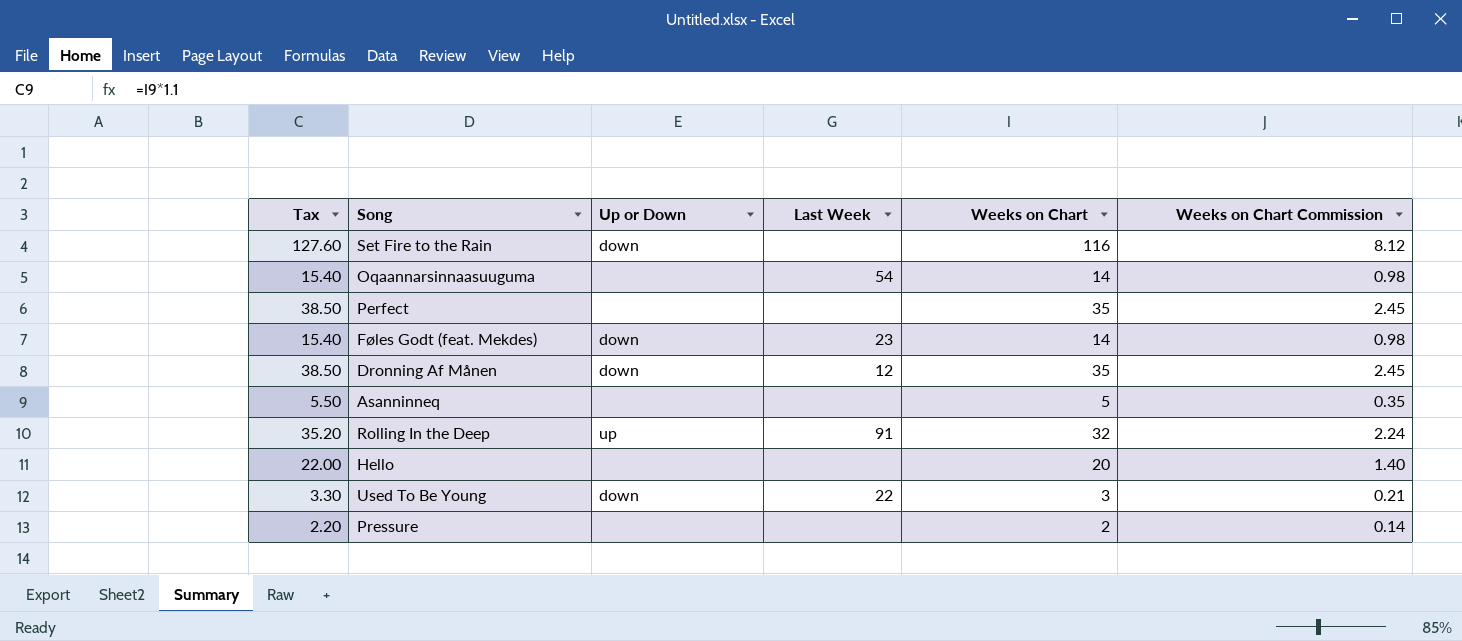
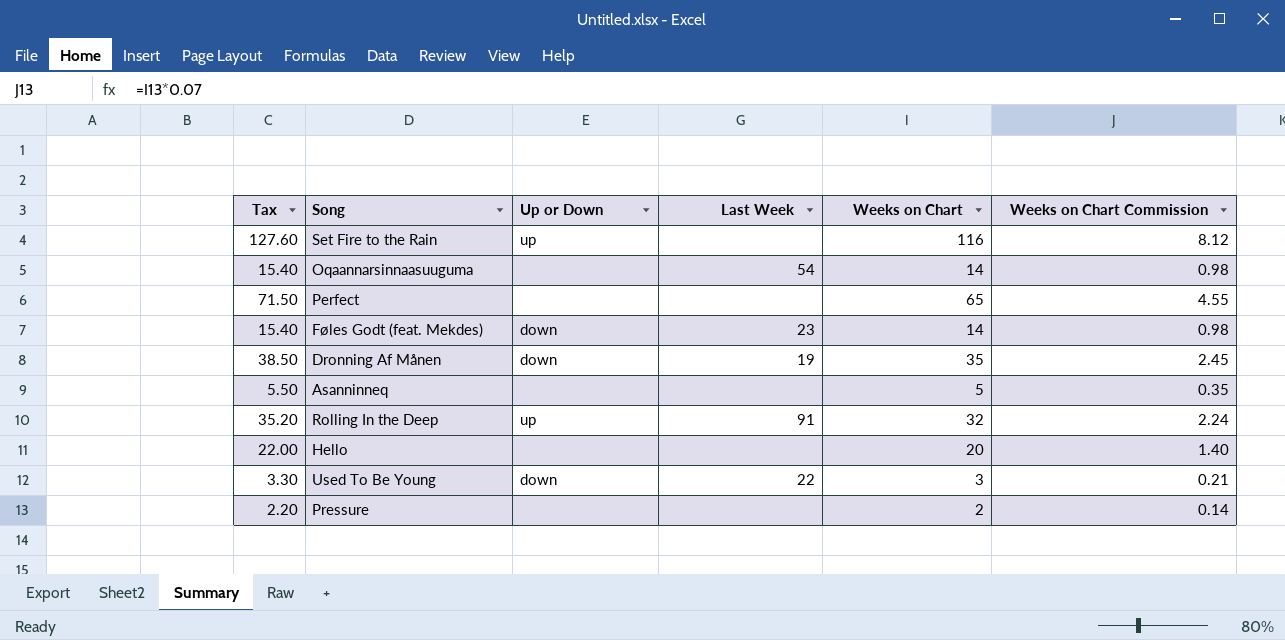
Set Fire to the Rain | Up or Down: down -> up
Perfect | Tax: 38.50 -> 71.50
Perfect | Weeks on Chart: 35 -> 65
Perfect | Weeks on Chart Commission: 2.45 -> 4.55
Dronning Af Månen | Last Week: 12 -> 19

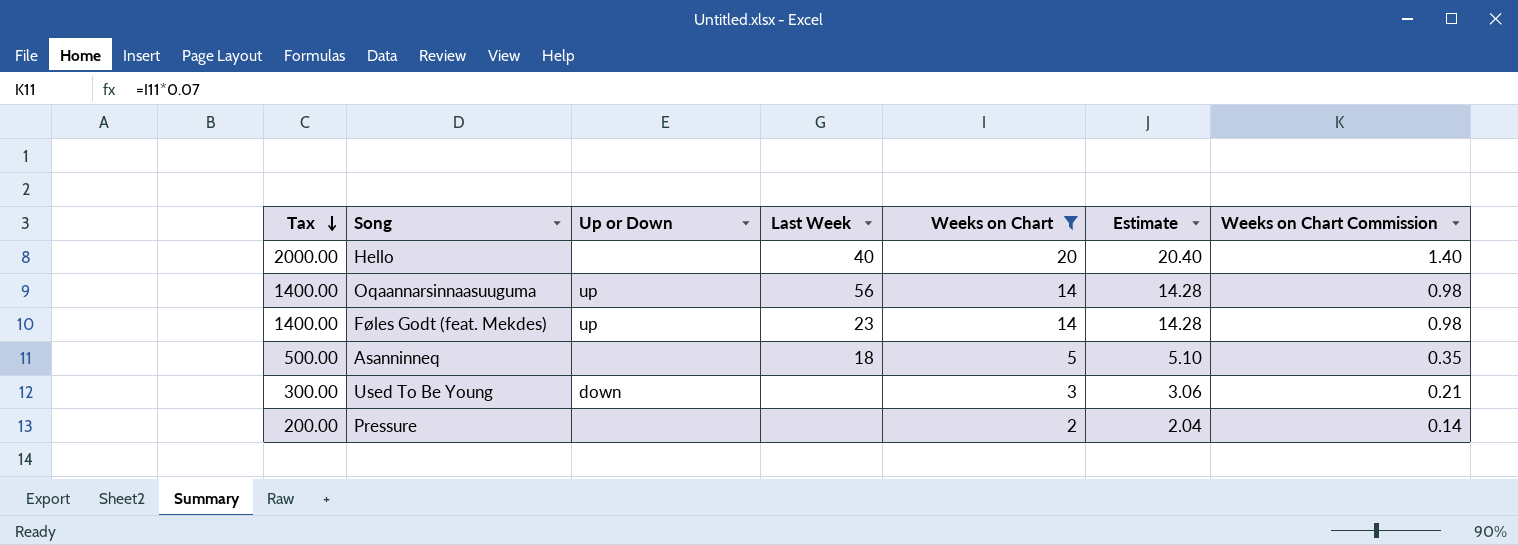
filter: none -> Weeks on Chart <= 20
row order: none -> Tax descending
column Tax | formula: [Weeks on Chart] * 1.1 -> [Weeks on Chart] * 100
column Estimate | formula: none -> [Weeks on Chart] * 1.02
Hello | Last Week: none -> 40
Oqaannarsinnaasuuguma | Up or Down: none -> up
Oqaannarsinnaasuuguma | Last Week: 54 -> 56
Føles Godt (feat. Mekdes) | Up or Down: down -> up
Asanninneq | Last Week: none -> 18
Used To Be Young | Last Week: 22 -> none

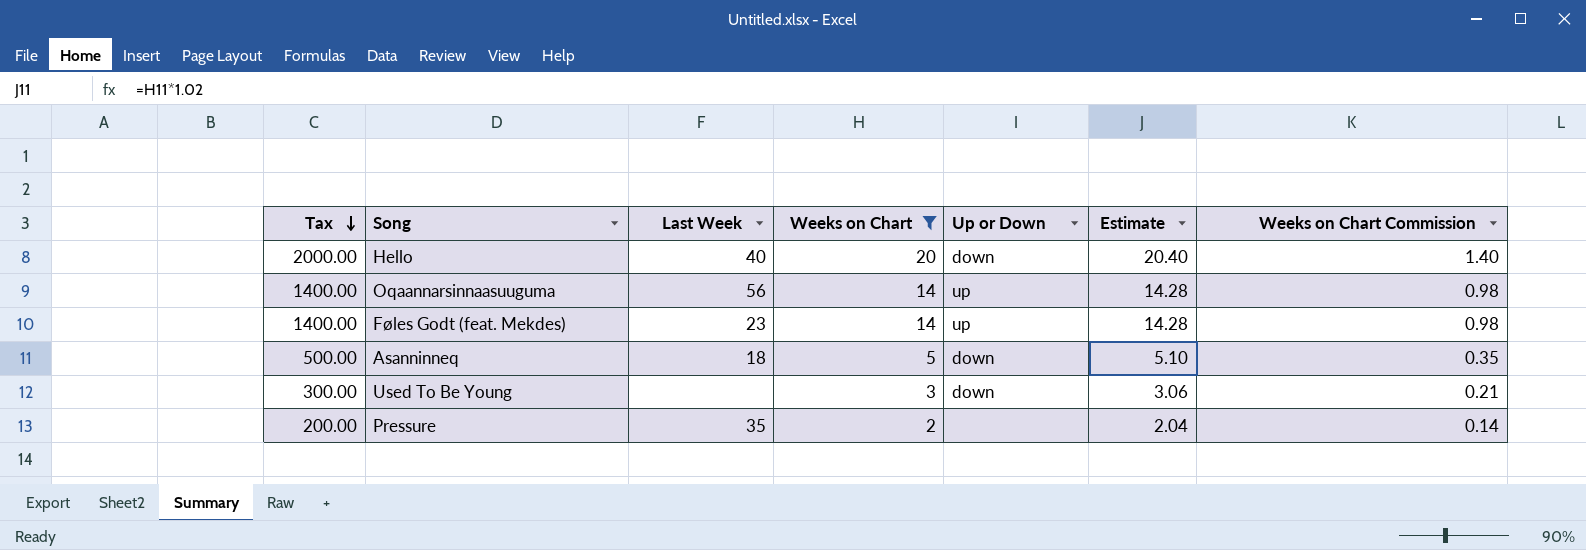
column Up or Down | position: 3 -> 5
Hello | Up or Down: none -> down
Asanninneq | Up or Down: none -> down
Pressure | Last Week: none -> 35

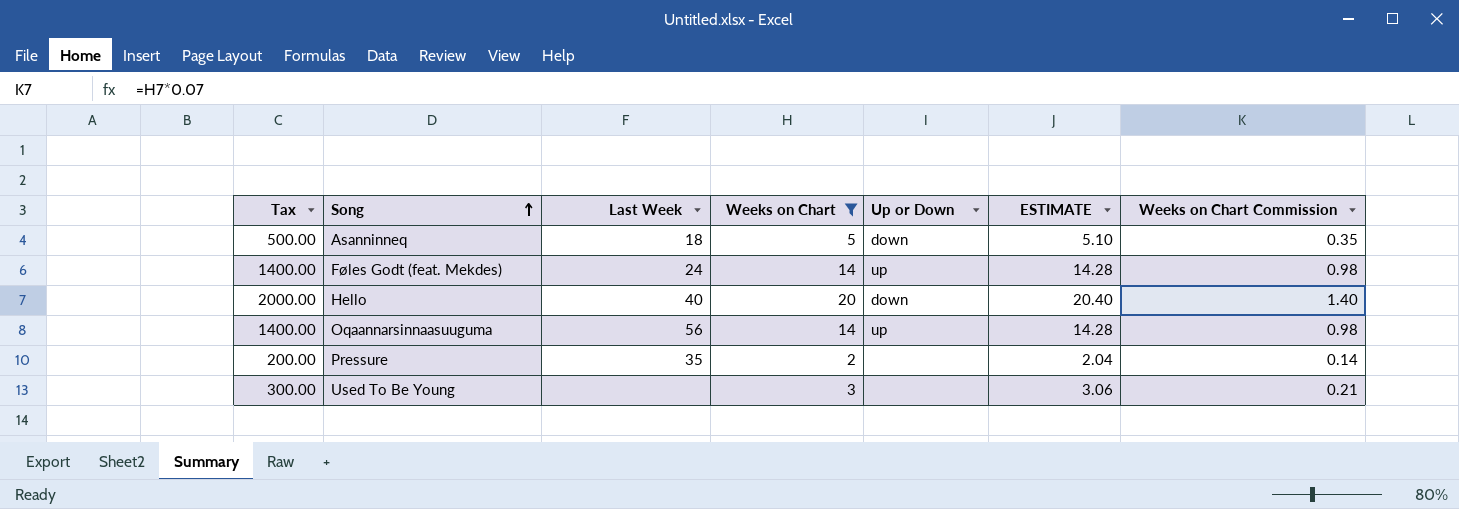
row order: Tax descending -> Song ascending
column name: Estimate -> ESTIMATE
Føles Godt (feat. Mekdes) | Last Week: 23 -> 24
Used To Be Young | Up or Down: down -> none

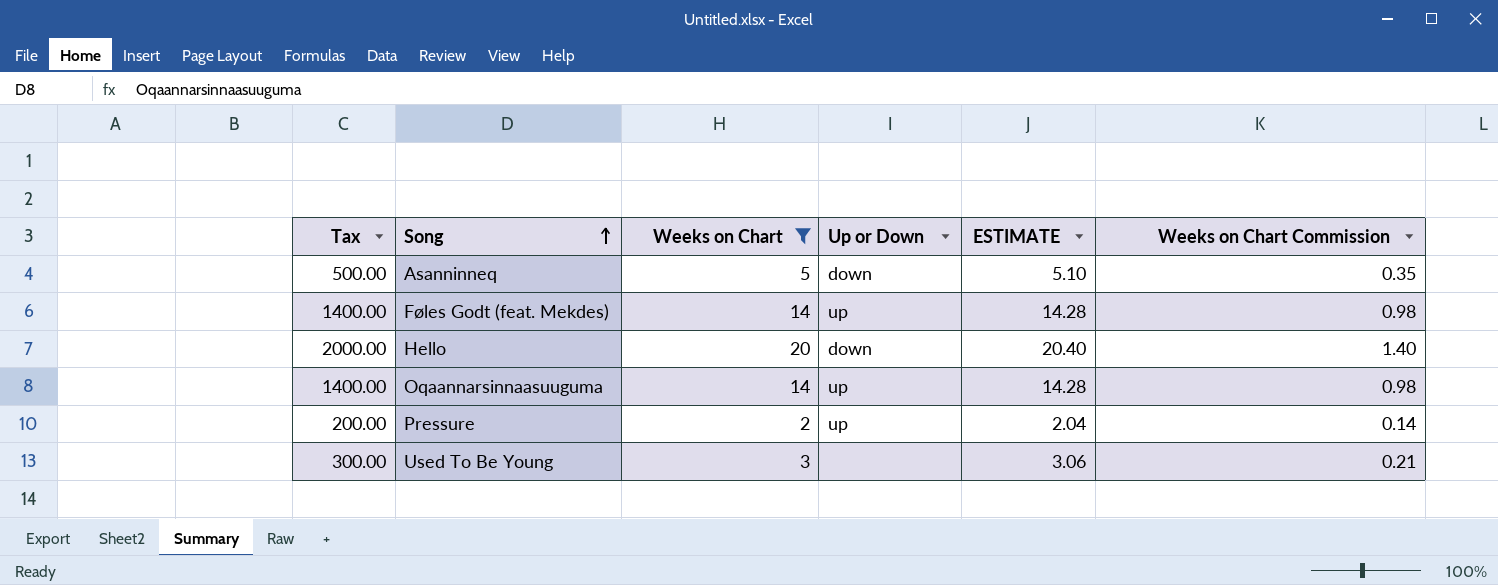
column Last Week | position: 3 -> none
Pressure | Up or Down: none -> up

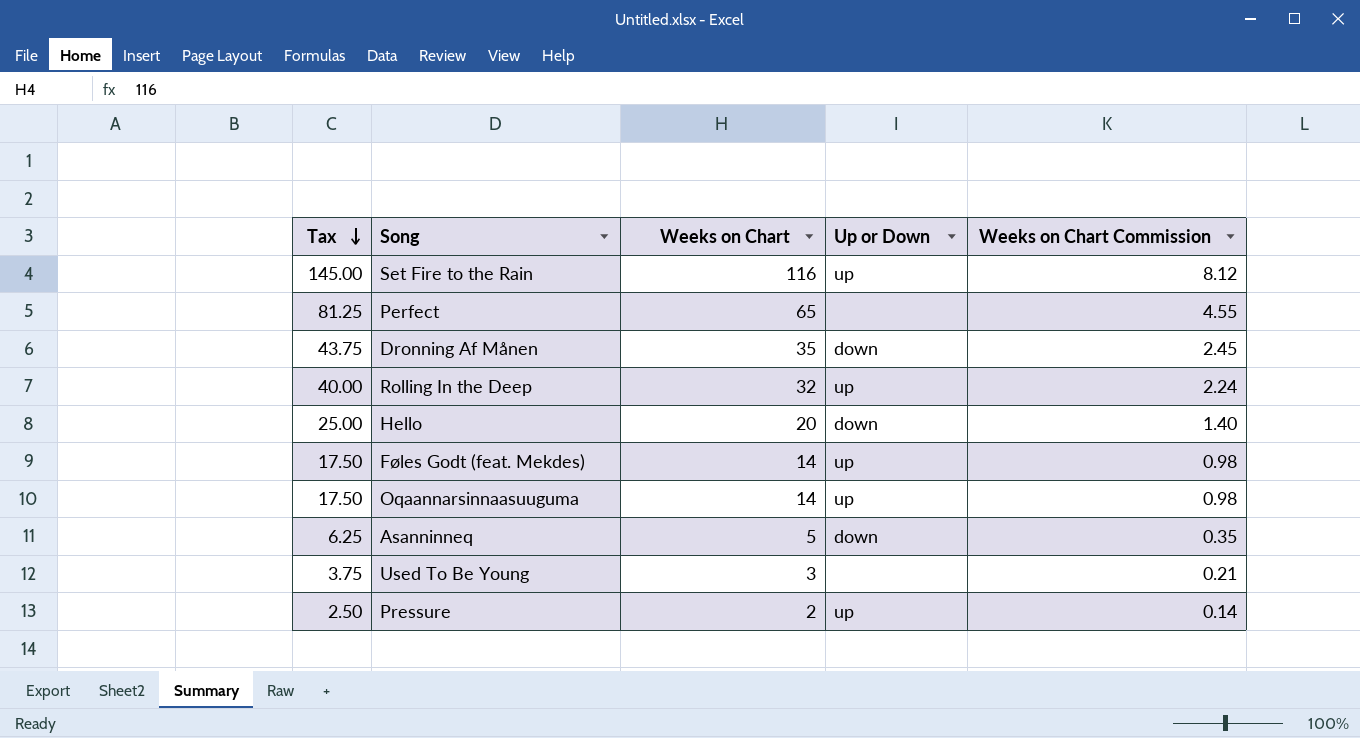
filter: Weeks on Chart <= 20 -> none
row order: Song ascending -> Tax descending
column ESTIMATE | formula: [Weeks on Chart] * 1.02 -> none
column Tax | formula: [Weeks on Chart] * 100 -> [Weeks on Chart] * 1.25

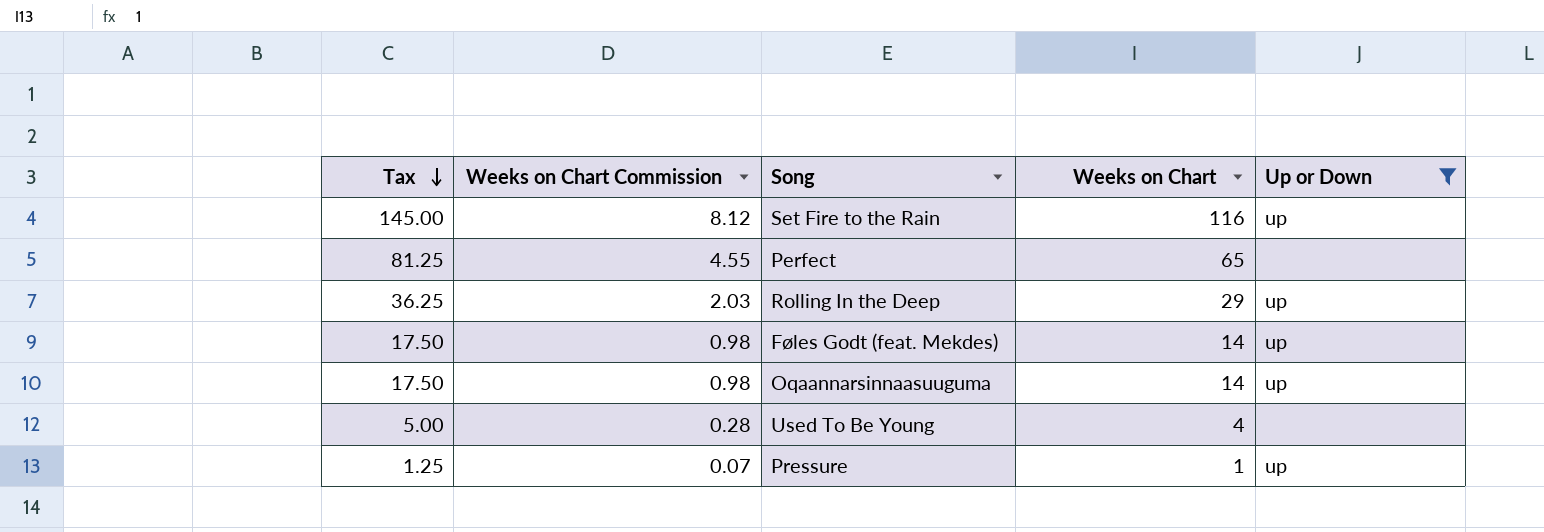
filter: none -> Up or Down != down
column Weeks on Chart Commission | position: 5 -> 2
Rolling In the Deep | Tax: 40.00 -> 36.25
Rolling In the Deep | Weeks on Chart Commission: 2.24 -> 2.03
Rolling In the Deep | Weeks on Chart: 32 -> 29
Used To Be Young | Tax: 3.75 -> 5.00
Used To Be Young | Weeks on Chart Commission: 0.21 -> 0.28
Used To Be Young | Weeks on Chart: 3 -> 4
Pressure | Tax: 2.50 -> 1.25
Pressure | Weeks on Chart Commission: 0.14 -> 0.07
Pressure | Weeks on Chart: 2 -> 1

